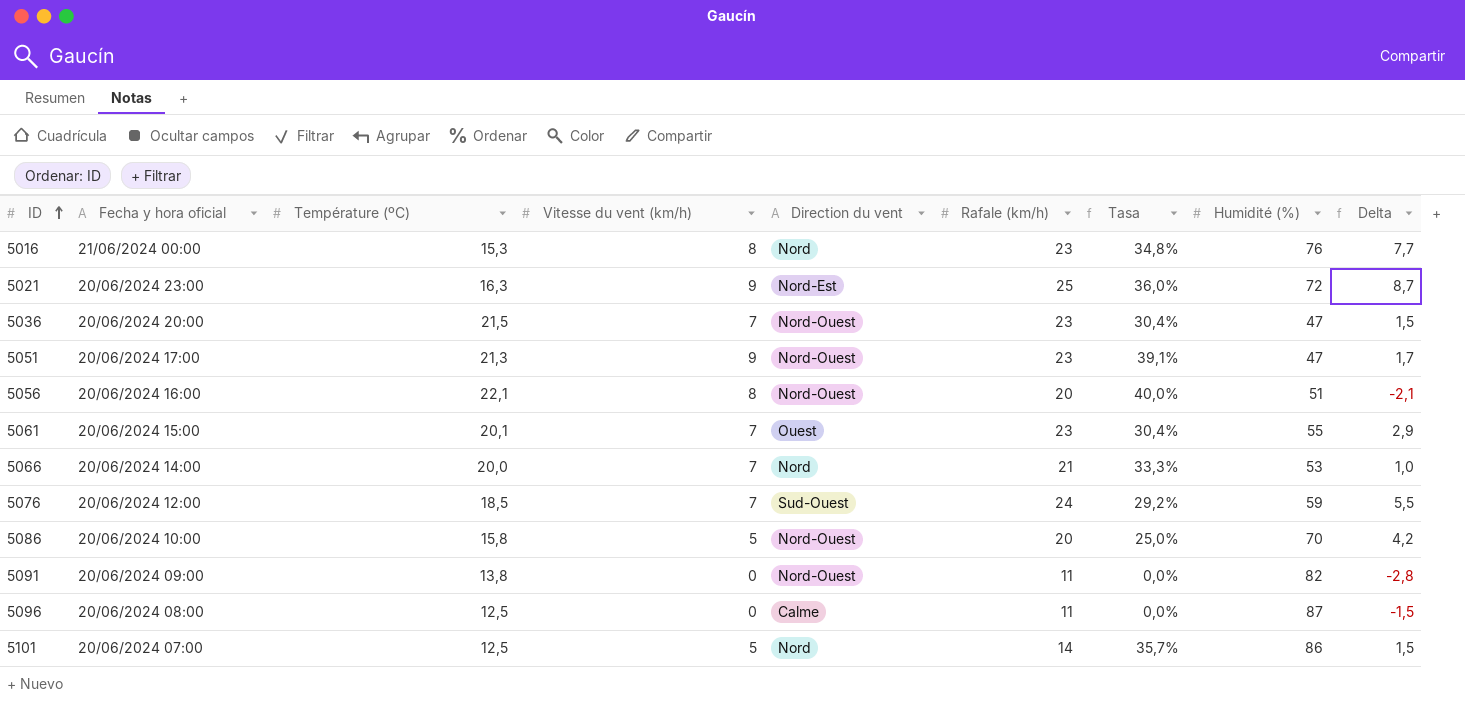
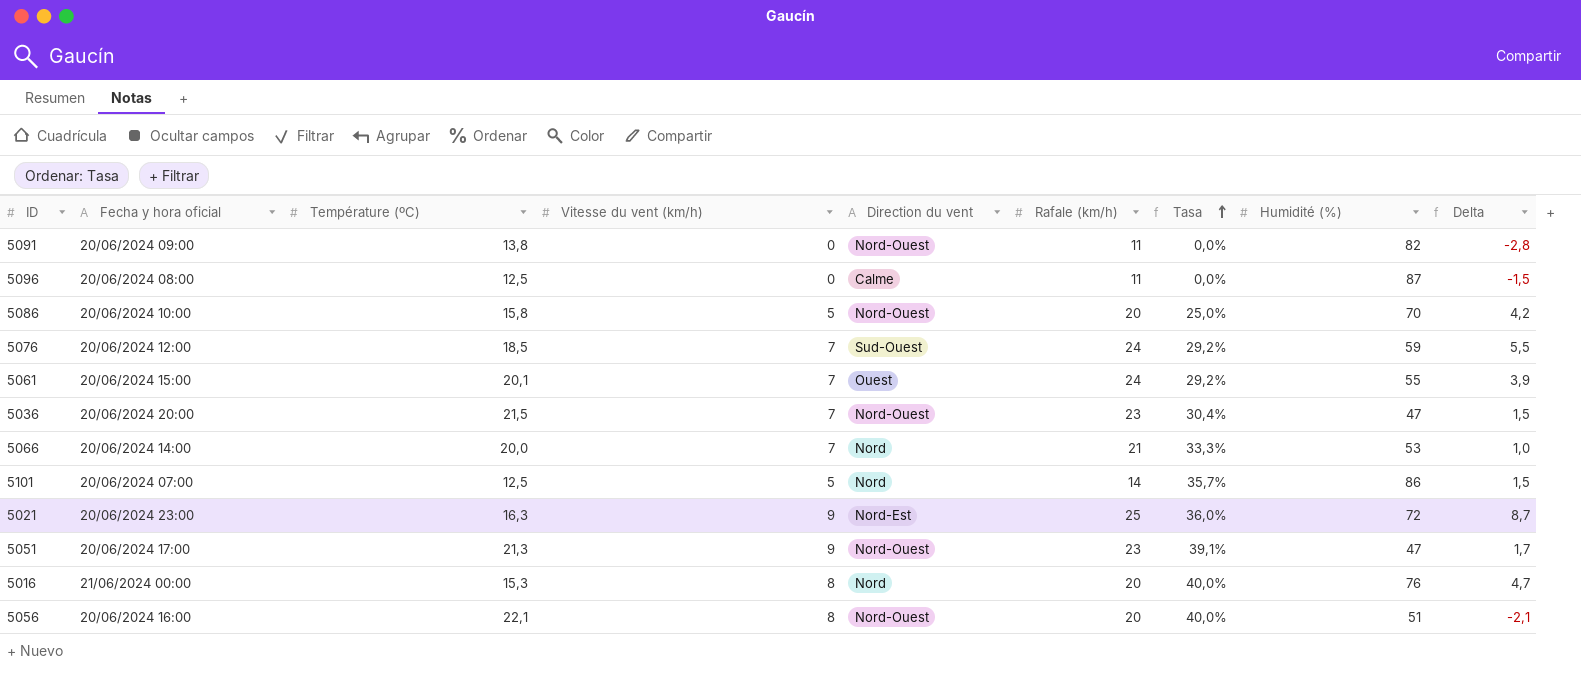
row order: ID ascending -> Tasa ascending
5061 | Rafale (km/h): 23 -> 24
5061 | Tasa: 30,4% -> 29,2%
5061 | Delta: 2,9 -> 3,9
5016 | Rafale (km/h): 23 -> 20
5016 | Tasa: 34,8% -> 40,0%
5016 | Delta: 7,7 -> 4,7

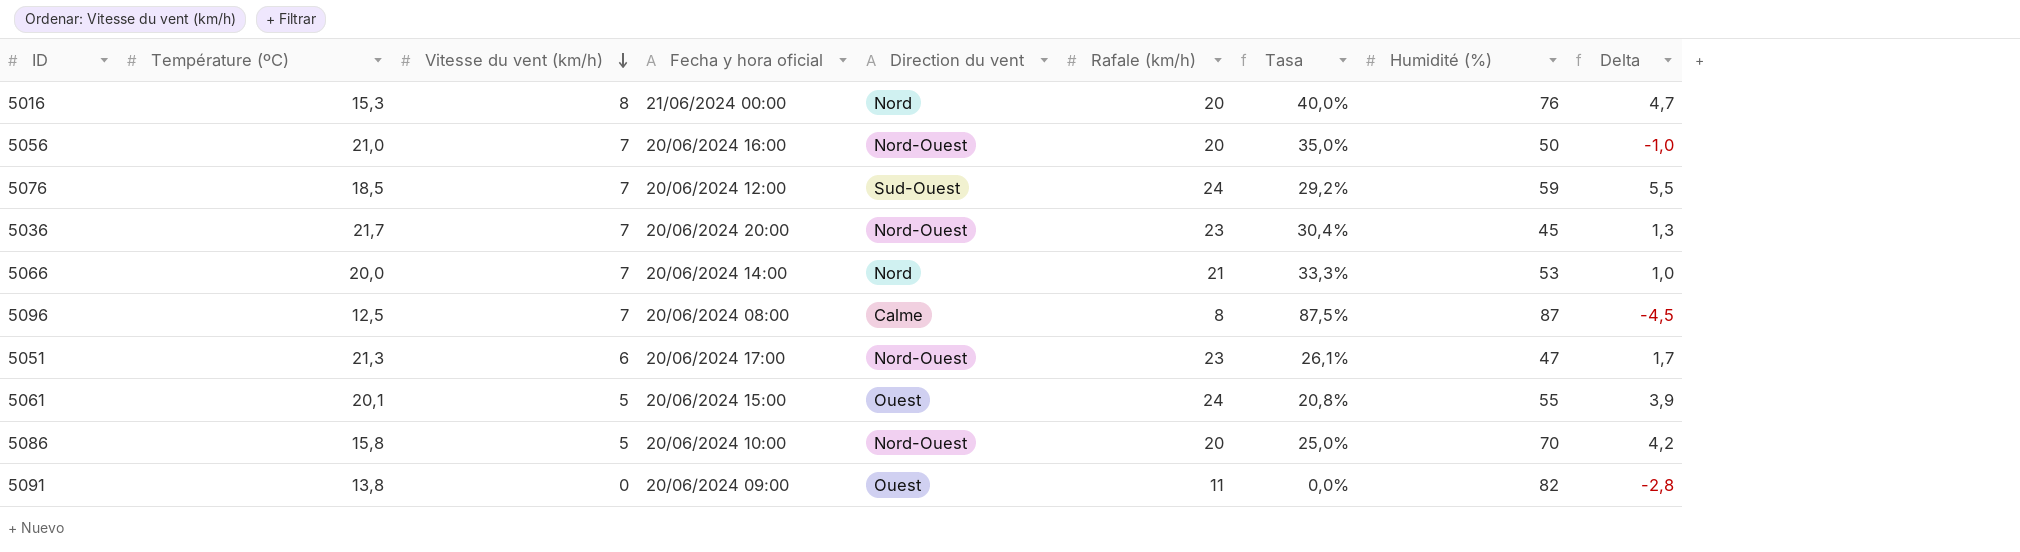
row order: Tasa ascending -> Vitesse du vent (km/h) descending
column Fecha y hora oficial | position: 2 -> 4
row 5101: 20/06/2024 07:00 | 12,5 | 5 | Nord | 14 | 35,7% | 86 | 1,5 -> none
row 5021: 20/06/2024 23:00 | 16,3 | 9 | Nord-Est | 25 | 36,0% | 72 | 8,7 -> none
5056 | Température (ºC): 22,1 -> 21,0
5056 | Vitesse du vent (km/h): 8 -> 7
5056 | Tasa: 40,0% -> 35,0%
5056 | Humidité (%): 51 -> 50
5056 | Delta: -2,1 -> -1,0
5036 | Température (ºC): 21,5 -> 21,7
5036 | Humidité (%): 47 -> 45
5036 | Delta: 1,5 -> 1,3
5096 | Vitesse du vent (km/h): 0 -> 7
5096 | Rafale (km/h): 11 -> 8
5096 | Tasa: 0,0% -> 87,5%
5096 | Delta: -1,5 -> -4,5
5051 | Vitesse du vent (km/h): 9 -> 6
5051 | Tasa: 39,1% -> 26,1%
5061 | Vitesse du vent (km/h): 7 -> 5
5061 | Tasa: 29,2% -> 20,8%
5091 | Direction du vent: Nord-Ouest -> Ouest

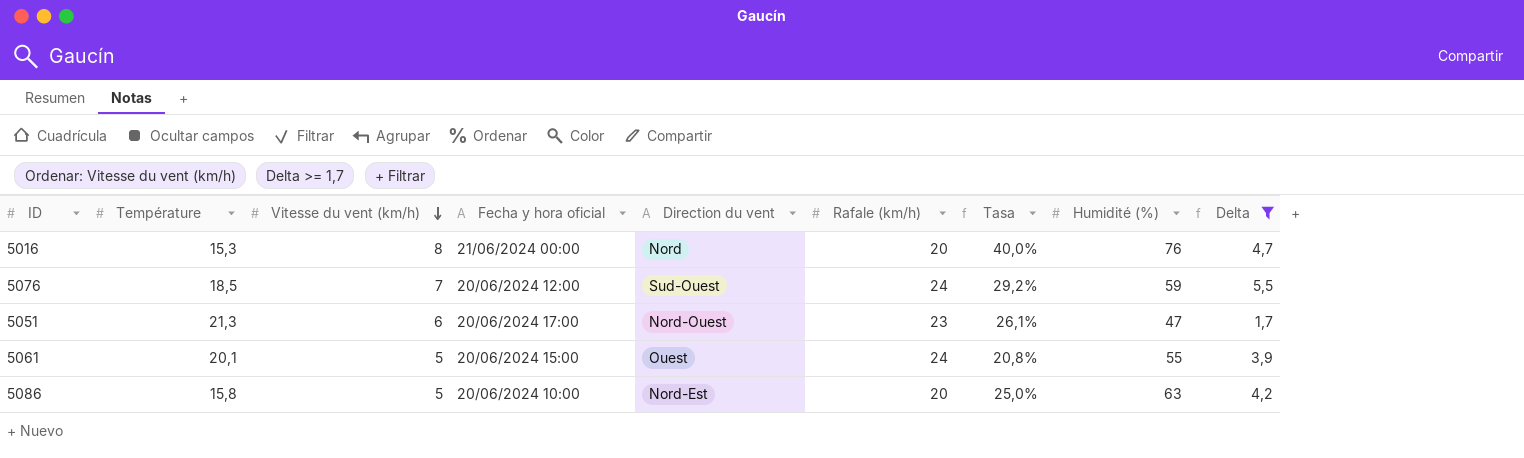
filter: none -> Delta >= 1,7
column name: Température (ºC) -> Température
5086 | Direction du vent: Nord-Ouest -> Nord-Est
5086 | Humidité (%): 70 -> 63

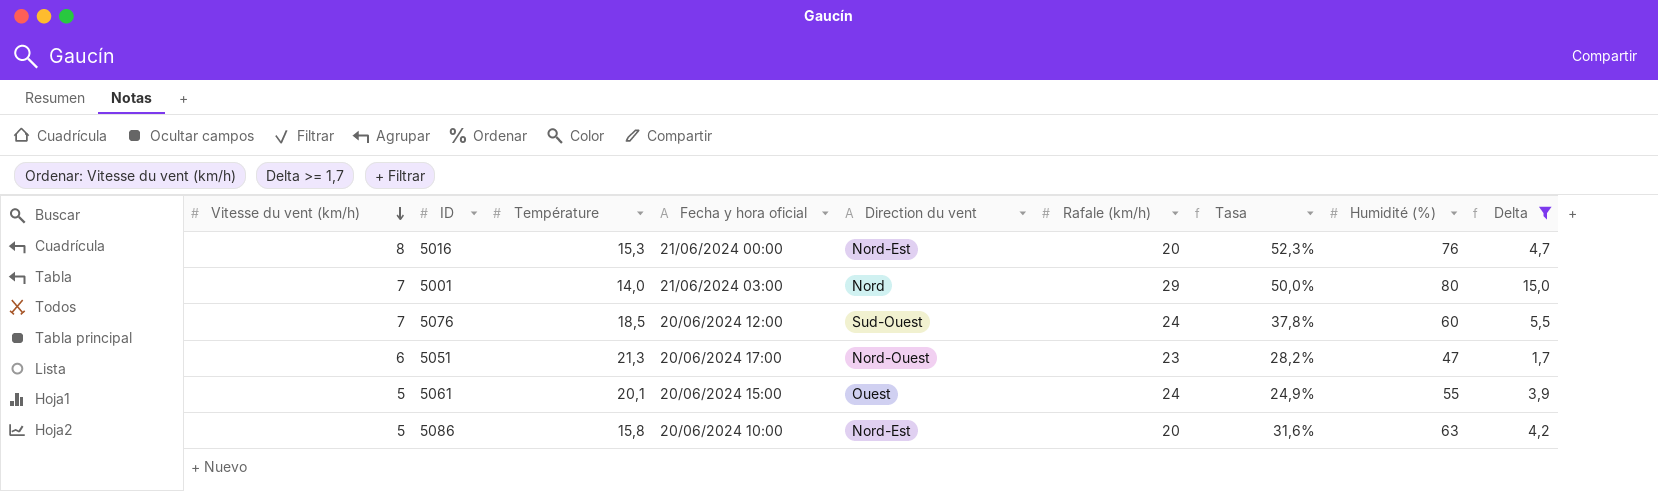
column Vitesse du vent (km/h) | position: 3 -> 1
column Tasa | formula: [Vitesse du vent (km/h)] / [Rafale (km/h)] -> [Vitesse du vent (km/h)] / [Température]
5016 | Direction du vent: Nord -> Nord-Est
row 5001: none -> 7 | 14,0 | 21/06/2024 03:00 | Nord | 29 | 50,0% | 80 | 15,0
5076 | Humidité (%): 59 -> 60

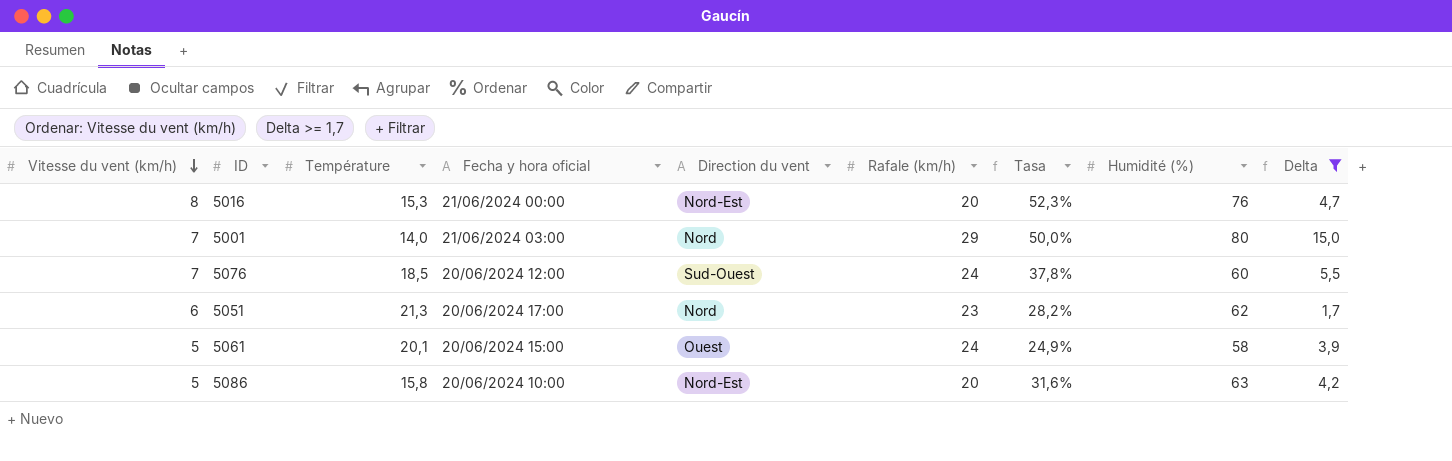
5051 | Direction du vent: Nord-Ouest -> Nord
5051 | Humidité (%): 47 -> 62
5061 | Humidité (%): 55 -> 58

